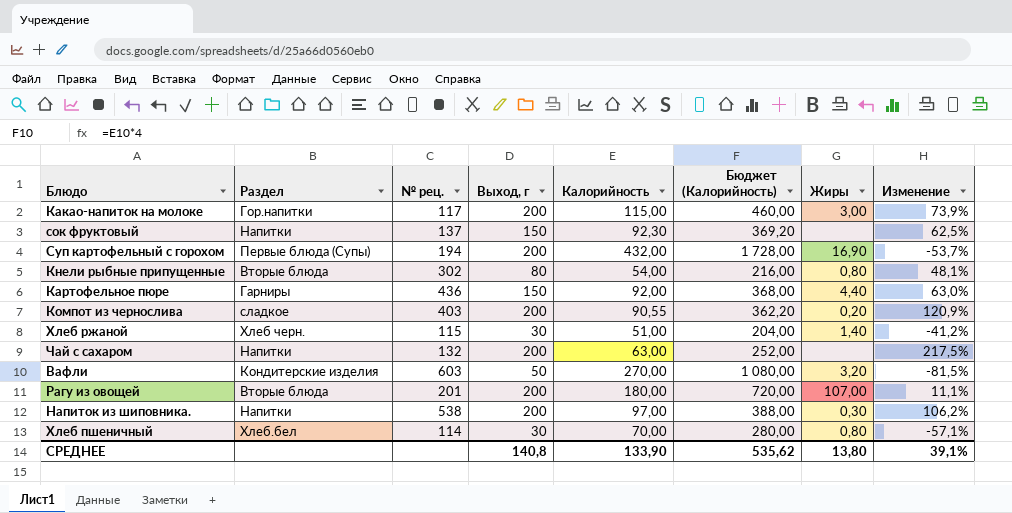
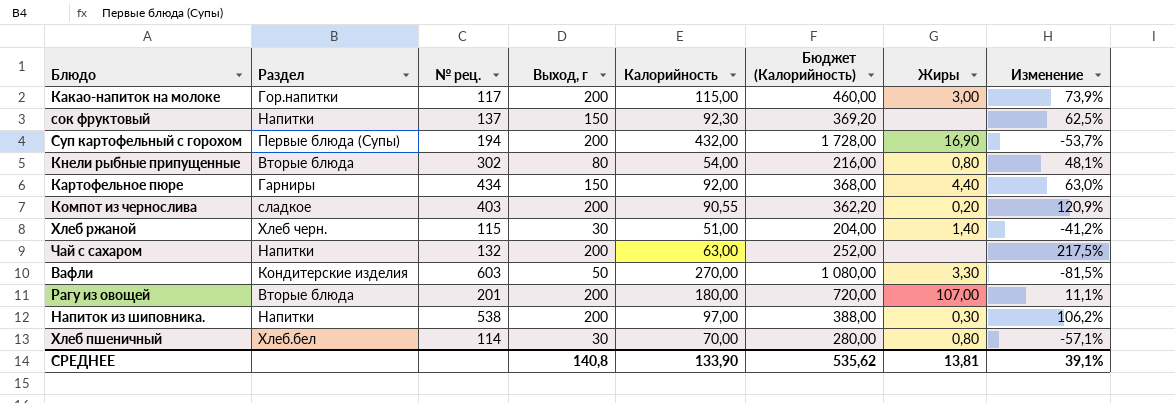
Картофельное пюре | № рец.: 436 -> 434
Вафли | Жиры: 3,20 -> 3,30
СРЕДНЕЕ | Жиры: 13,80 -> 13,81

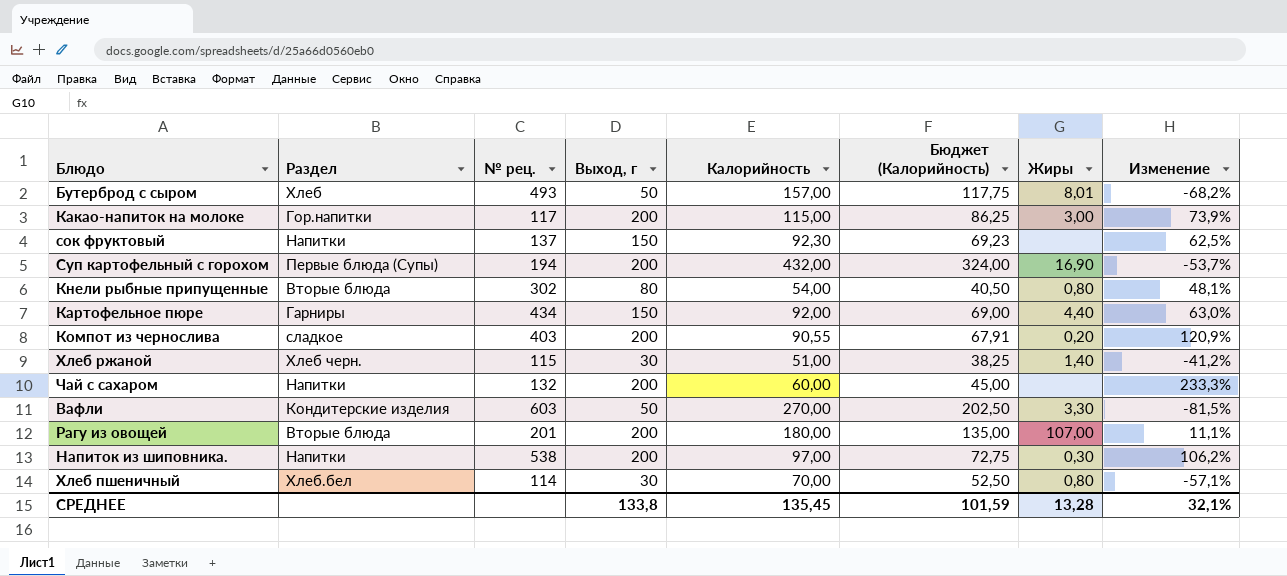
column Бюджет (Калорийность) | formula: [Калорийность] * 4 -> [Калорийность] * 0,75
row Бутерброд с сыром: none -> Хлеб | 493 | 50 | 157,00 | 117,75 | 8,01 | -68,2%
Чай с сахаром | Калорийность: 63,00 -> 60,00
Чай с сахаром | Изменение: 217,5% -> 233,3%
СРЕДНЕЕ | Выход, г: 140,8 -> 133,8
СРЕДНЕЕ | Калорийность: 133,90 -> 135,45
СРЕДНЕЕ | Бюджет (Калорийность): 535,62 -> 101,59
СРЕДНЕЕ | Жиры: 13,81 -> 13,28
СРЕДНЕЕ | Изменение: 39,1% -> 32,1%

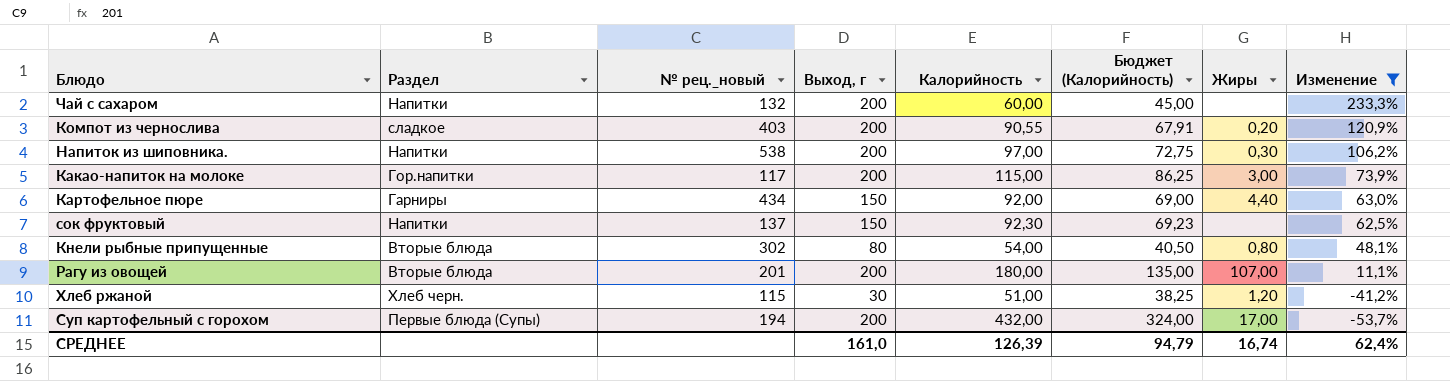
filter: none -> Изменение >= -53,7%
row order: none -> Изменение descending
column name: № рец. -> № рец._новый
Хлеб ржаной | Жиры: 1,40 -> 1,20
Суп картофельный с горохом | Жиры: 16,90 -> 17,00
СРЕДНЕЕ | Выход, г: 133,8 -> 161,0
СРЕДНЕЕ | Калорийность: 135,45 -> 126,39
СРЕДНЕЕ | Бюджет (Калорийность): 101,59 -> 94,79
СРЕДНЕЕ | Жиры: 13,28 -> 16,74
СРЕДНЕЕ | Изменение: 32,1% -> 62,4%

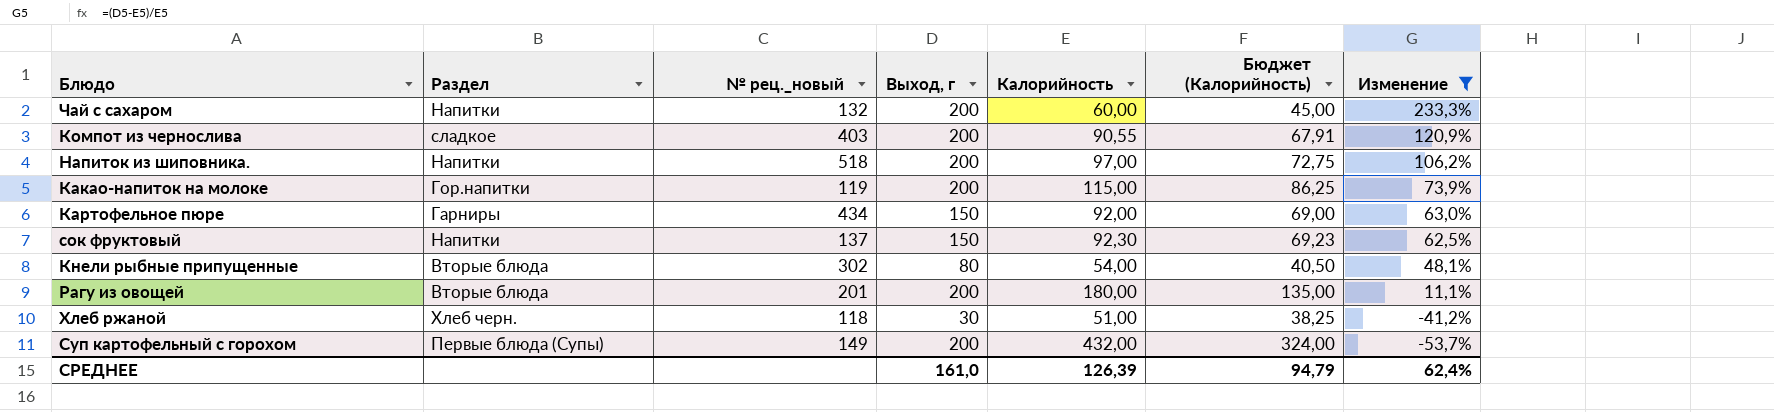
column Жиры | position: 7 -> none
Напиток из шиповника. | № рец._новый: 538 -> 518
Какао-напиток на молоке | № рец._новый: 117 -> 119
Хлеб ржаной | № рец._новый: 115 -> 118
Суп картофельный с горохом | № рец._новый: 194 -> 149

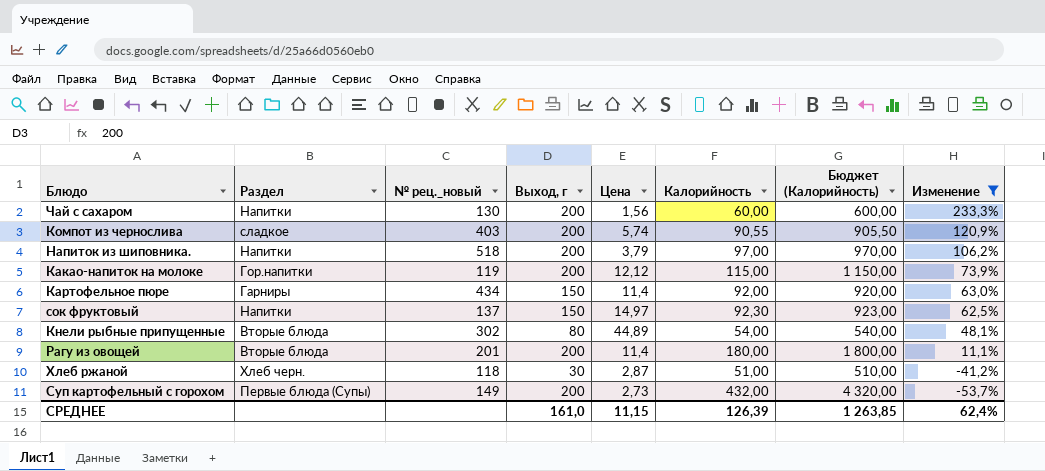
column Цена | position: none -> 5
column Бюджет (Калорийность) | formula: [Калорийность] * 0,75 -> [Калорийность] * 10
Чай с сахаром | № рец._новый: 132 -> 130
СРЕДНЕЕ | Бюджет (Калорийность): 94,79 -> 1 263,85

